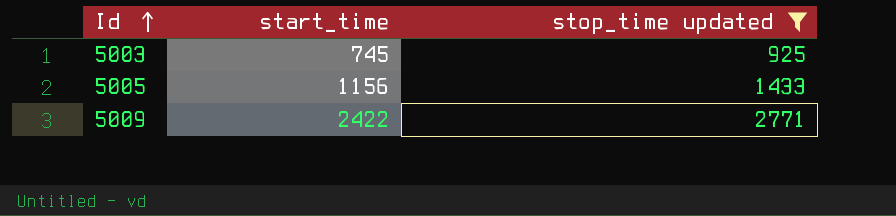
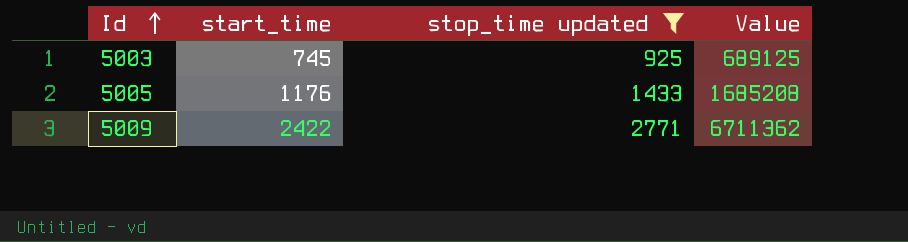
column Value | formula: none -> [start_time] * [stop_time updated]
5005 | start_time: 1156 -> 1176

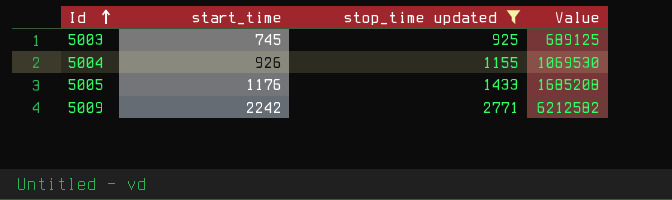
row 5004: none -> 926 | 1155 | 1069530
5009 | start_time: 2422 -> 2242
5009 | Value: 6711362 -> 6212582

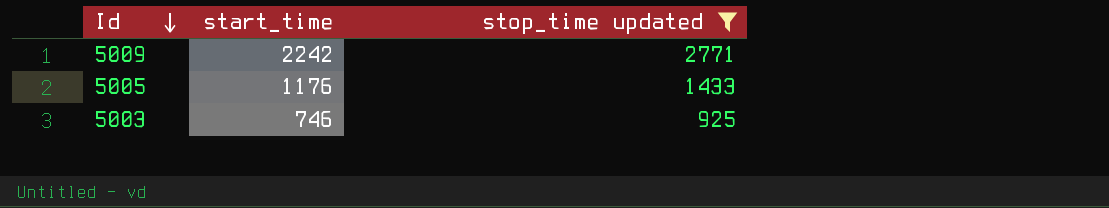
row order: Id ascending -> Id descending
column Value | formula: [start_time] * [stop_time updated] -> none
row 5004: 926 | 1155 | 1069530 -> none
5003 | start_time: 745 -> 746

